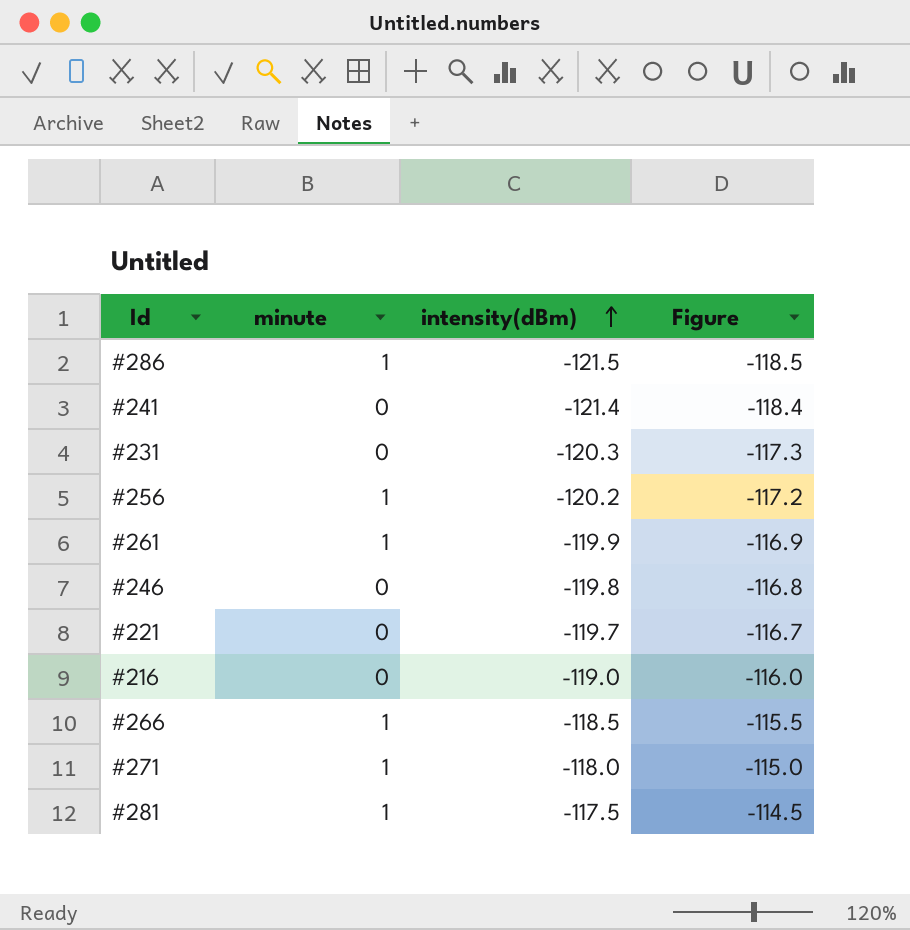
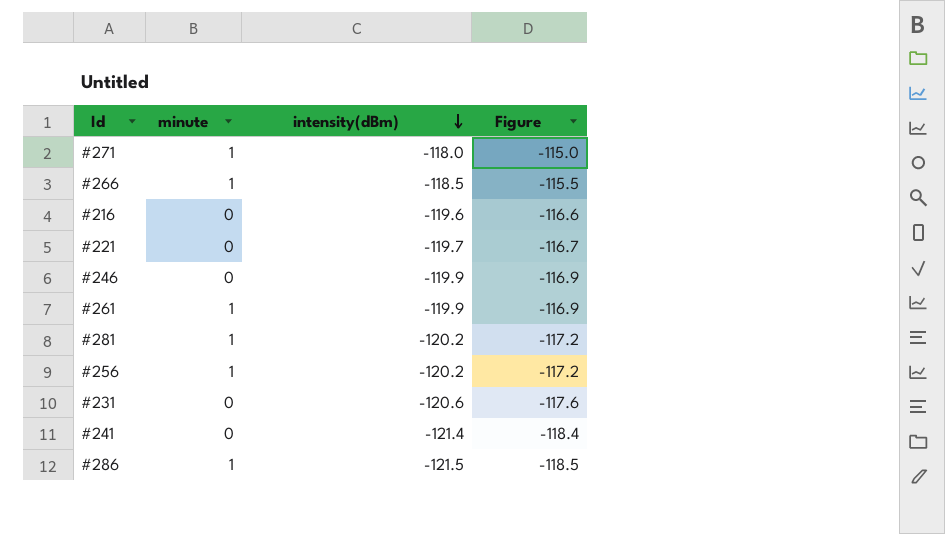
row order: intensity(dBm) ascending -> intensity(dBm) descending
#216 | intensity(dBm): -119.0 -> -119.6
#216 | Figure: -116.0 -> -116.6
#246 | intensity(dBm): -119.8 -> -119.9
#246 | Figure: -116.8 -> -116.9
#281 | intensity(dBm): -117.5 -> -120.2
#281 | Figure: -114.5 -> -117.2
#231 | intensity(dBm): -120.3 -> -120.6
#231 | Figure: -117.3 -> -117.6

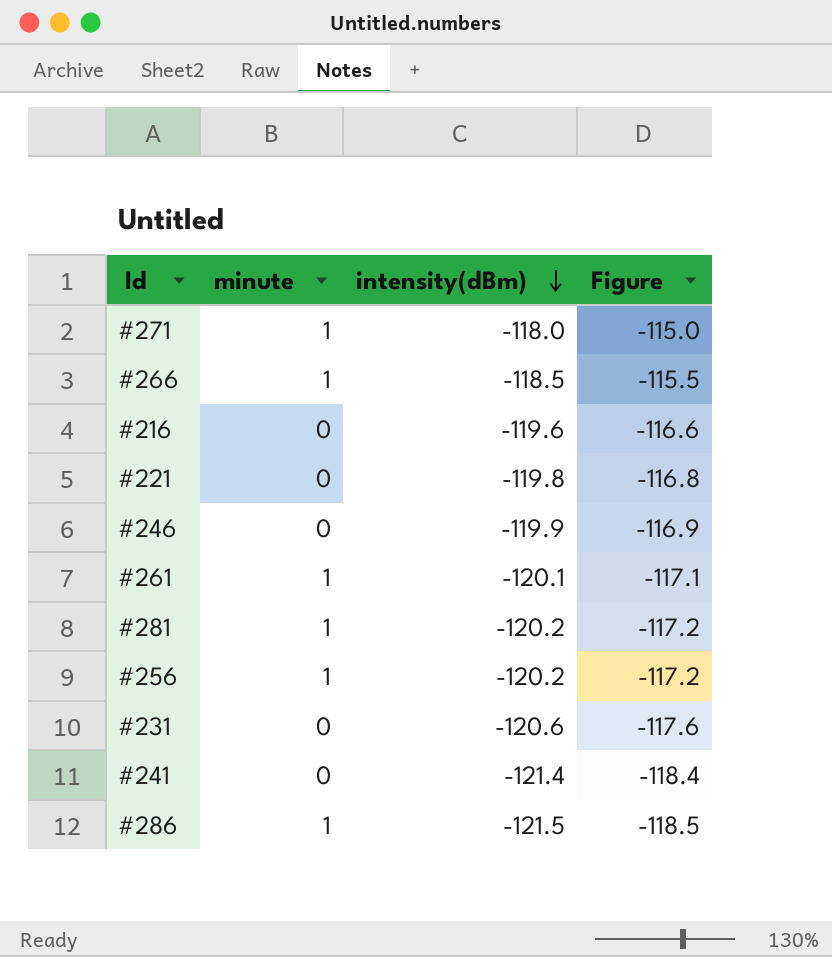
#221 | intensity(dBm): -119.7 -> -119.8
#221 | Figure: -116.7 -> -116.8
#261 | intensity(dBm): -119.9 -> -120.1
#261 | Figure: -116.9 -> -117.1

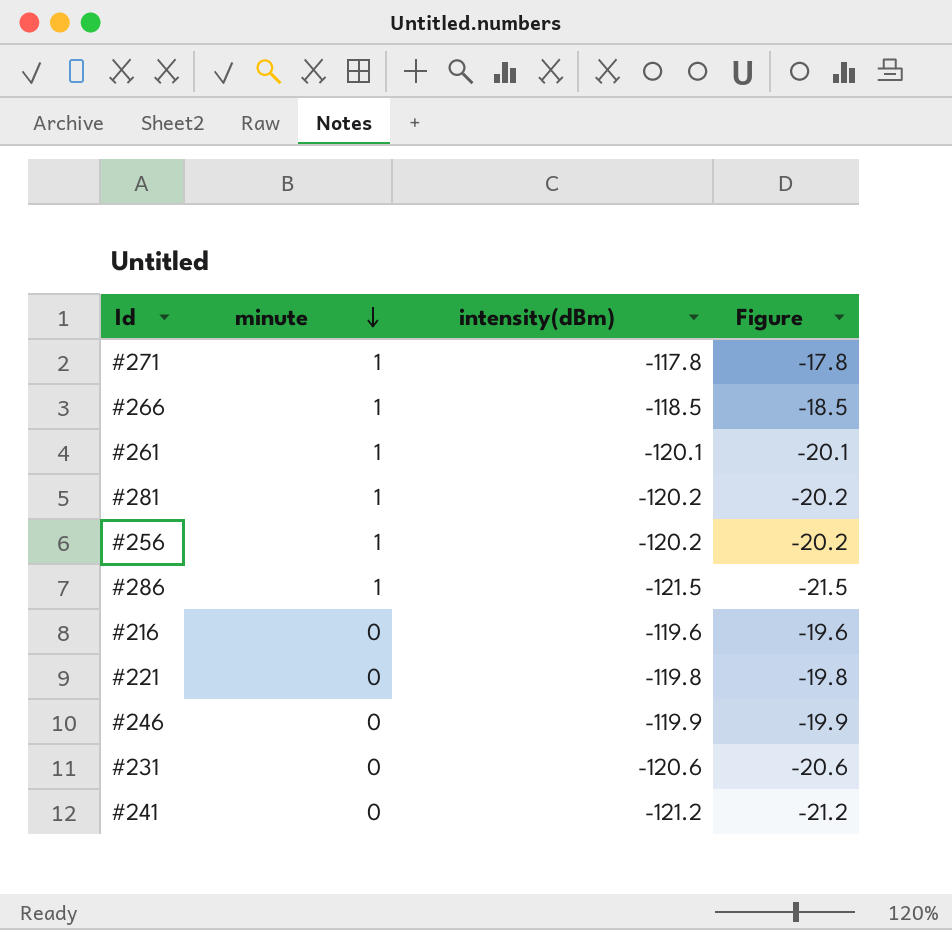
row order: intensity(dBm) descending -> minute descending
column Figure | formula: [intensity(dBm)] + 3 -> [intensity(dBm)] + 100
#271 | intensity(dBm): -118.0 -> -117.8
#241 | intensity(dBm): -121.4 -> -121.2

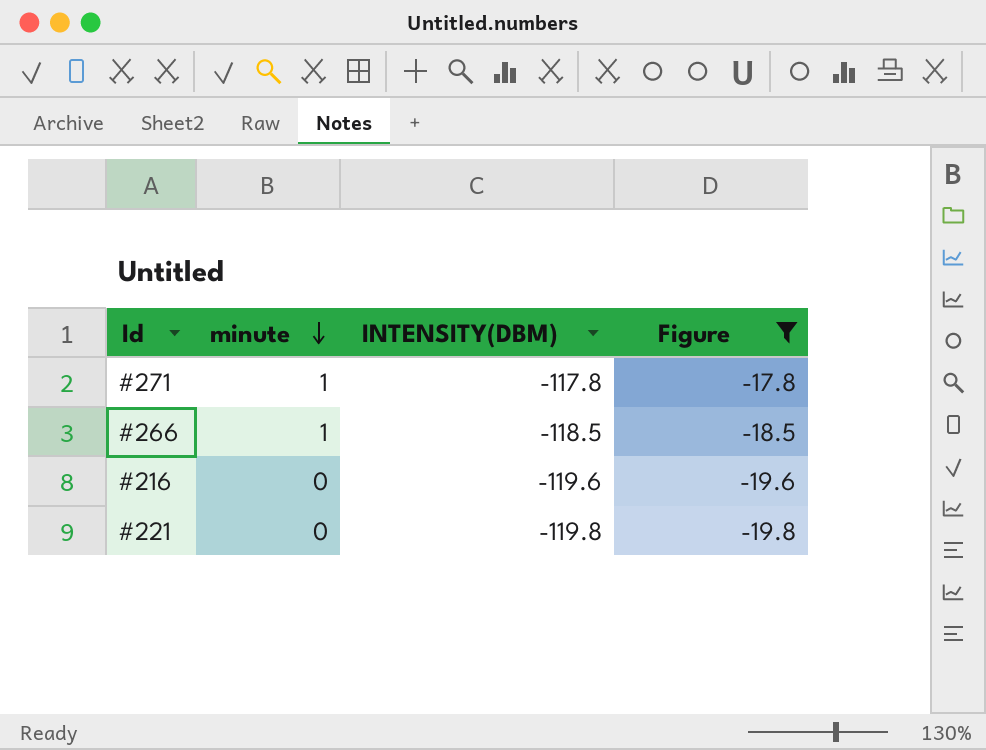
filter: none -> Figure >= -19.8
column name: intensity(dBm) -> INTENSITY(DBM)

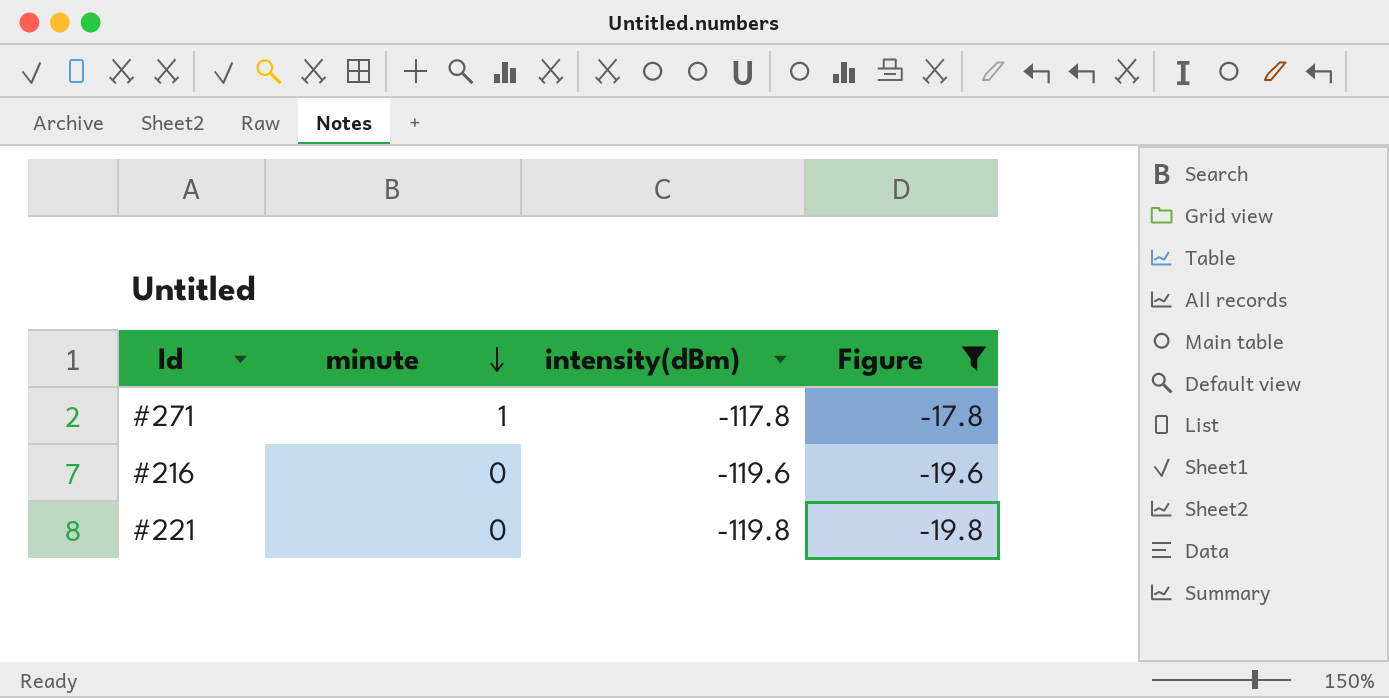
column name: INTENSITY(DBM) -> intensity(dBm)
row #266: 1 | -118.5 | -18.5 -> none

